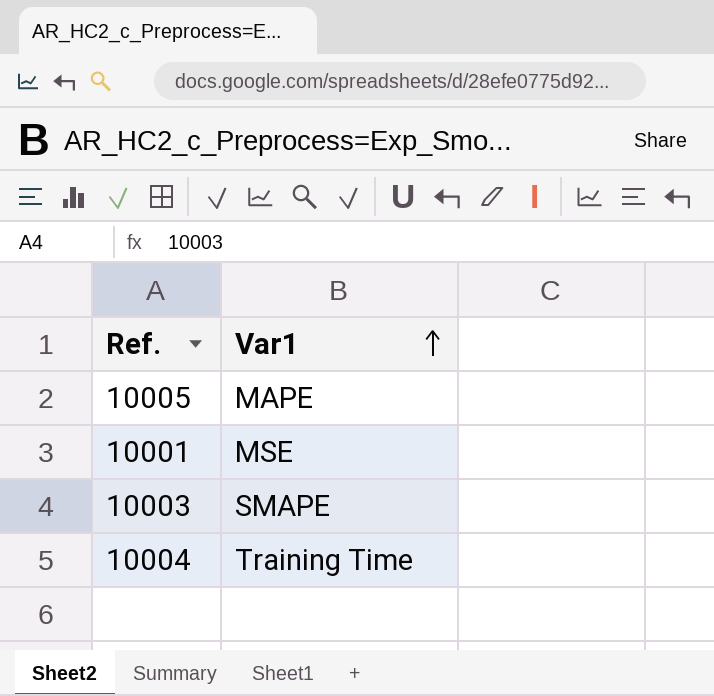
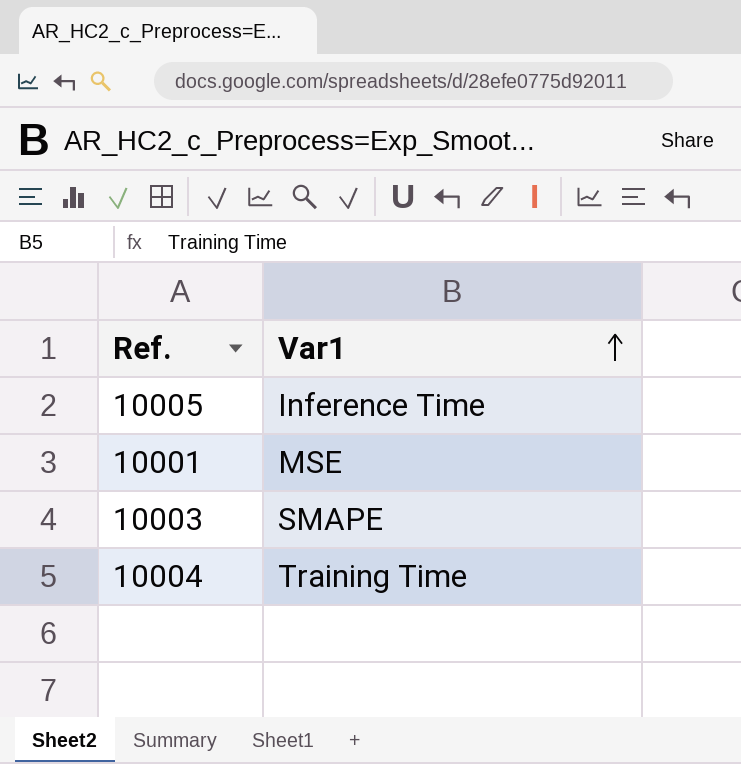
10005 | Var1: MAPE -> Inference Time

